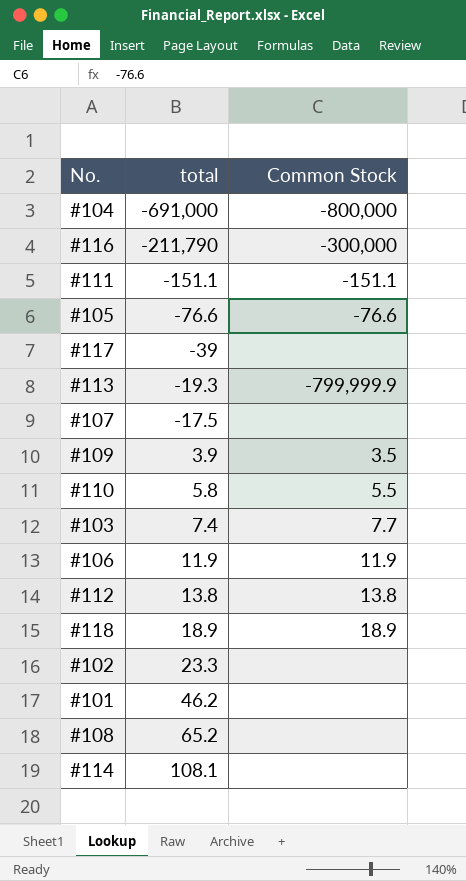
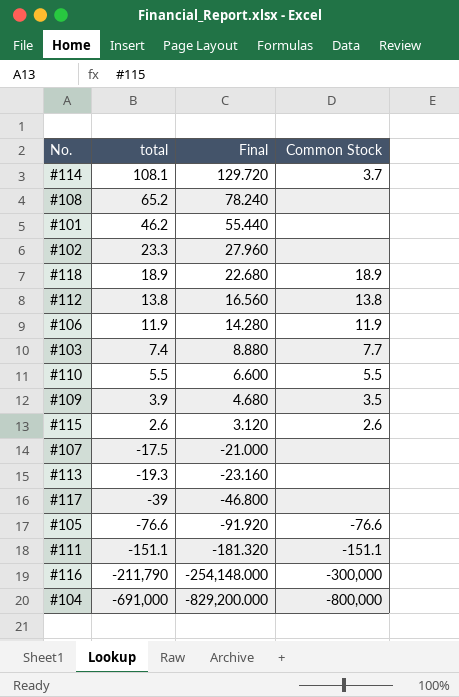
row order: total ascending -> total descending
column Final | formula: none -> [total] * 1.2
#114 | Common Stock: none -> 3.7
#110 | total: 5.8 -> 5.5
row #115: none -> 2.6 | 3.120 | 2.6
#113 | Common Stock: -799,999.9 -> none

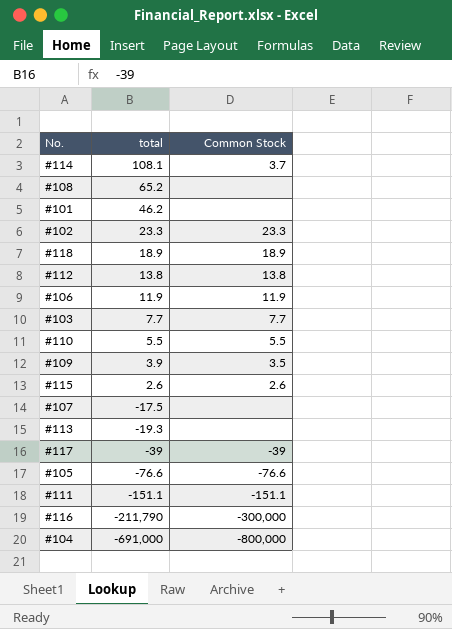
column Final | formula: [total] * 1.2 -> none
#102 | Common Stock: none -> 23.3
#103 | total: 7.4 -> 7.7
#117 | Common Stock: none -> -39

